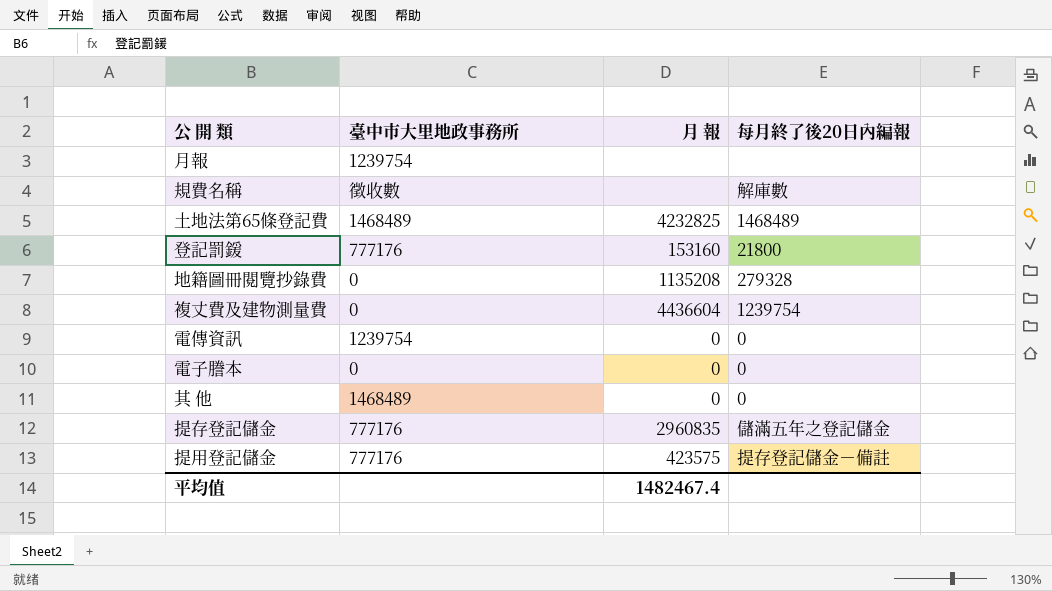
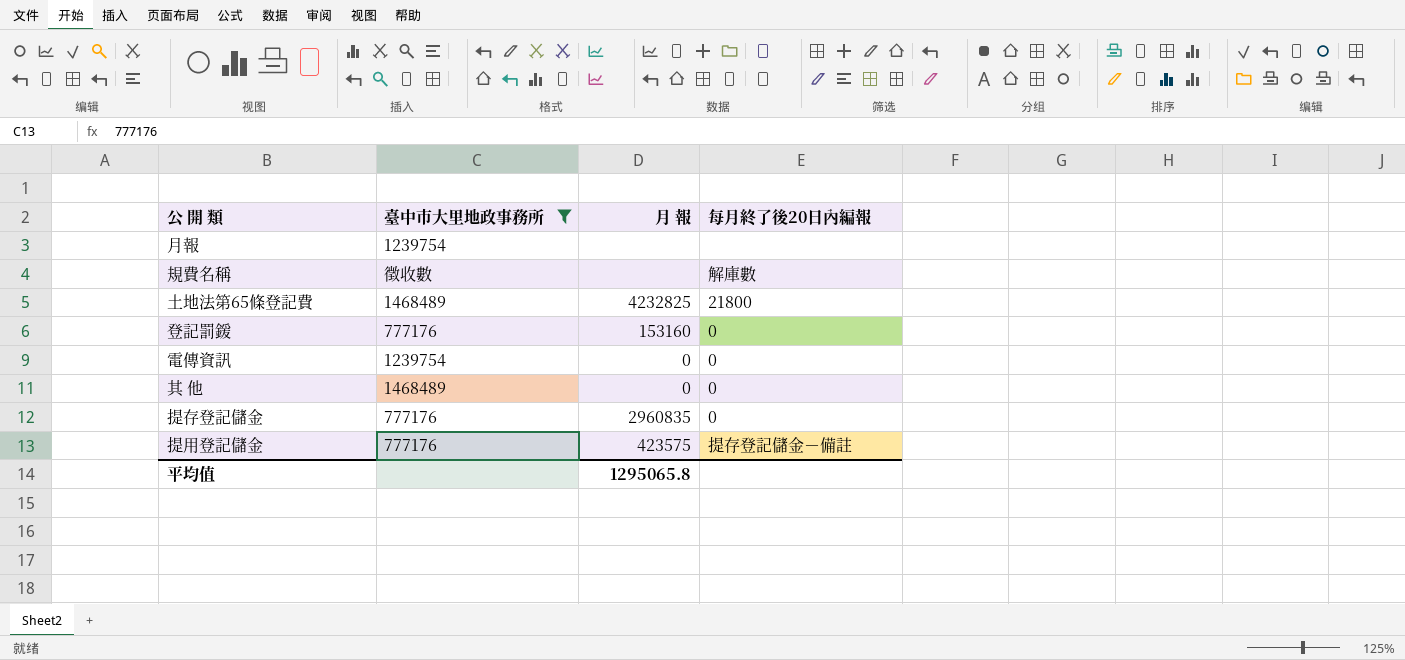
filter: none -> 臺中市大里地政事務所 != 0
土地法第65條登記費 | 每月終了後20日內編報: 1468489 -> 21800
登記罰鍰 | 每月終了後20日內編報: 21800 -> 0
提存登記儲金 | 每月終了後20日內編報: 儲滿五年之登記儲金 -> 0
平均值 | 月 報: 1482467.4 -> 1295065.8

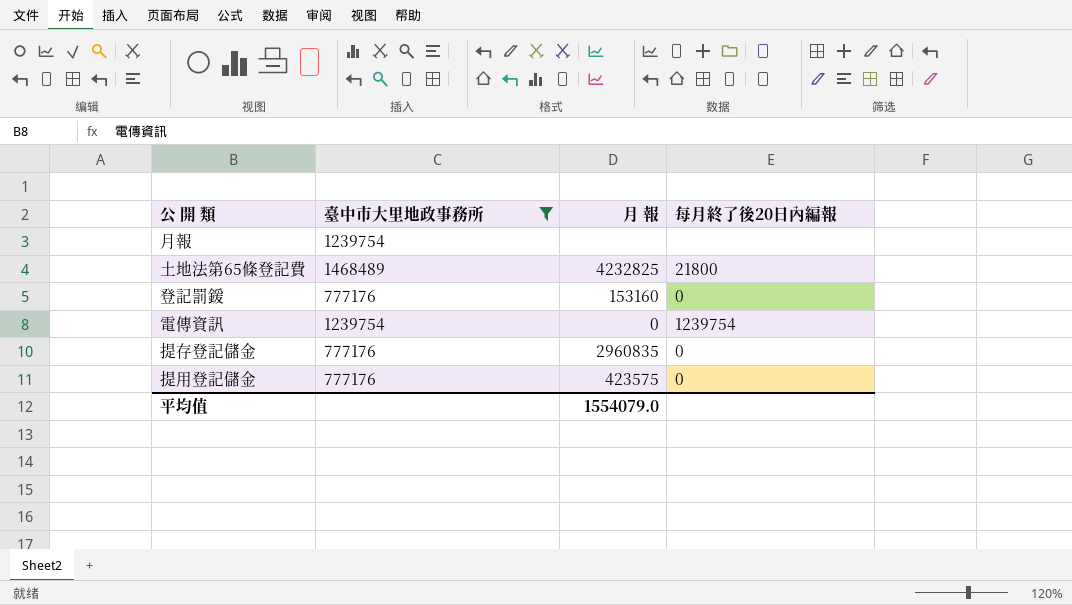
row 規費名稱: 徵收數 | none | 解庫數 -> none
row 其 他: 1468489 | 0 | 0 -> none
電傳資訊 | 每月終了後20日內編報: 0 -> 1239754
提用登記儲金 | 每月終了後20日內編報: 提存登記儲金－備註 -> 0
平均值 | 月 報: 1295065.8 -> 1554079.0

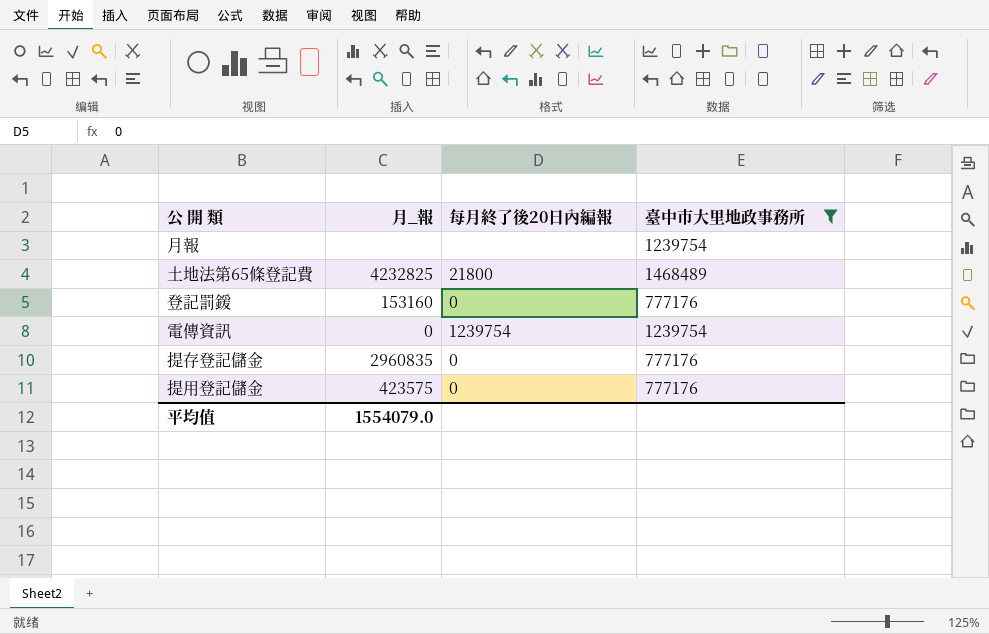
column name: 月 報 -> 月_報
column 臺中市大里地政事務所 | position: 2 -> 4

